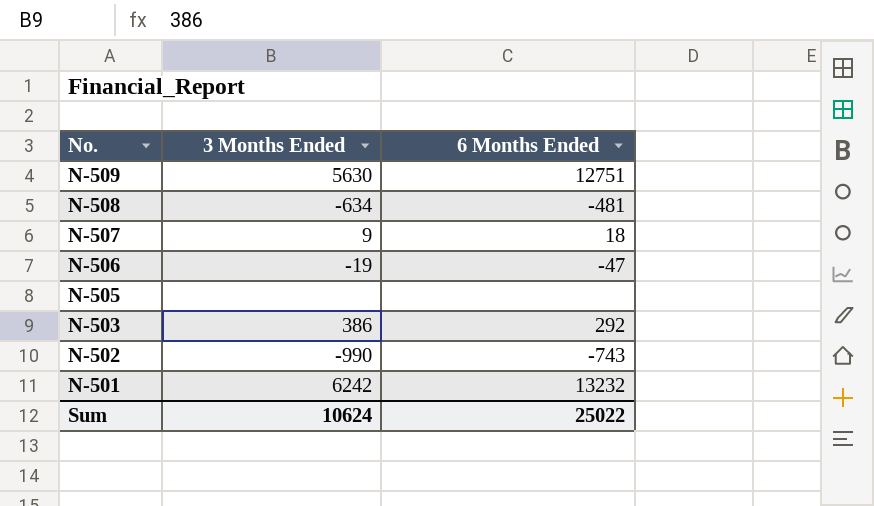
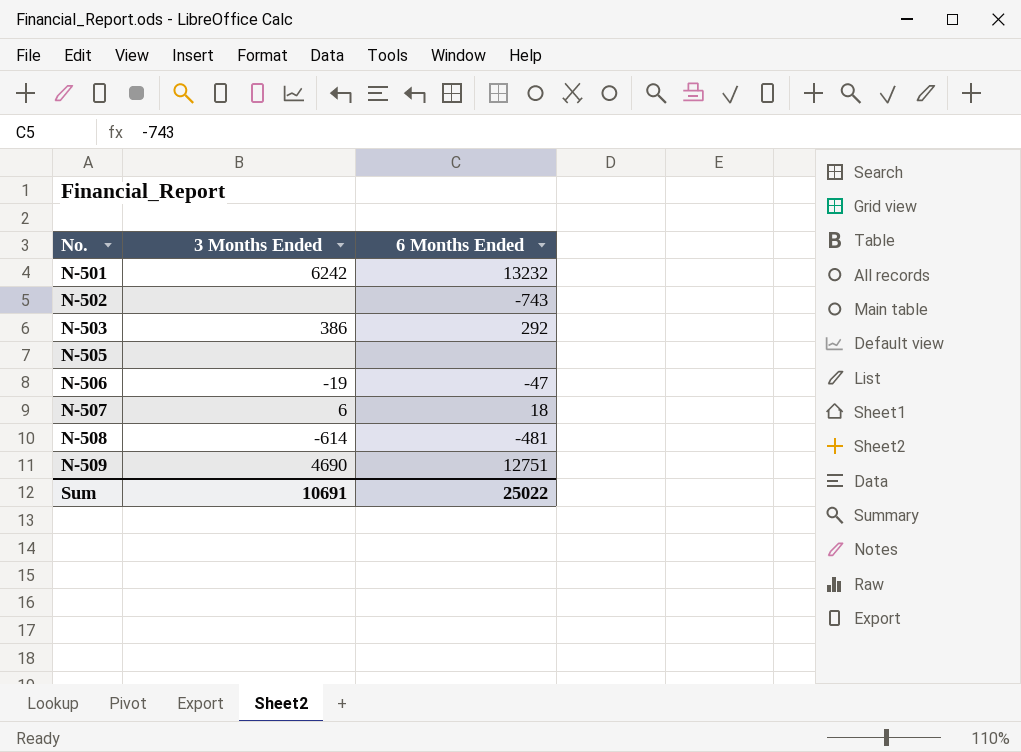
row order: No. descending -> No. ascending
N-502 | 3 Months Ended: -990 -> none
N-507 | 3 Months Ended: 9 -> 6
N-508 | 3 Months Ended: -634 -> -614
N-509 | 3 Months Ended: 5630 -> 4690
Sum | 3 Months Ended: 10624 -> 10691

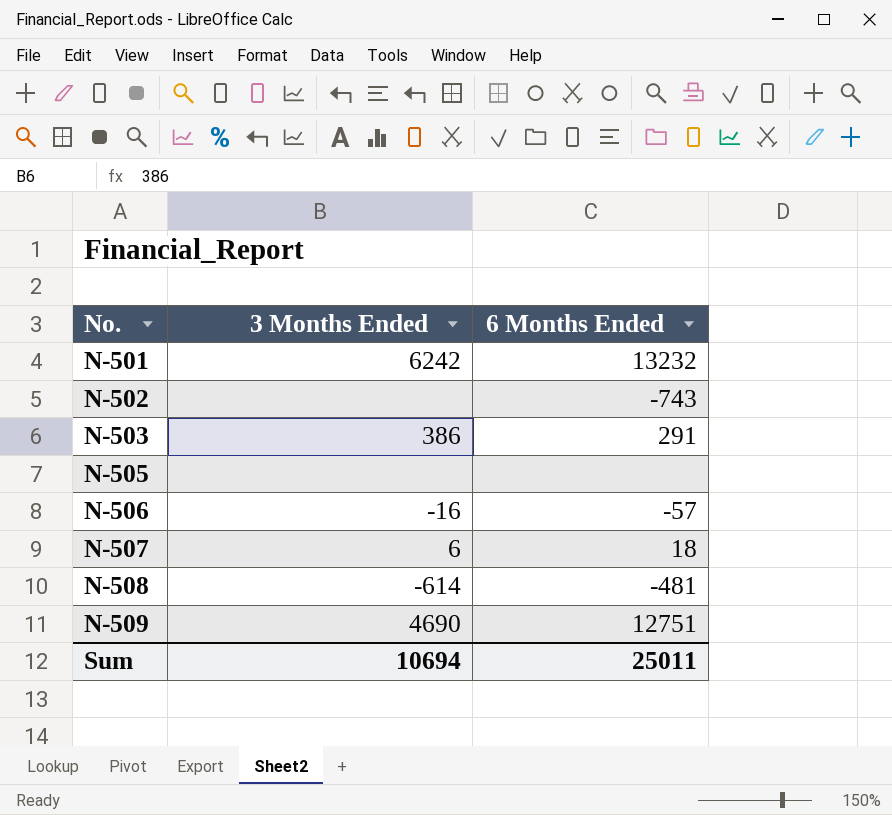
N-503 | 6 Months Ended: 292 -> 291
N-506 | 3 Months Ended: -19 -> -16
N-506 | 6 Months Ended: -47 -> -57
Sum | 3 Months Ended: 10691 -> 10694
Sum | 6 Months Ended: 25022 -> 25011

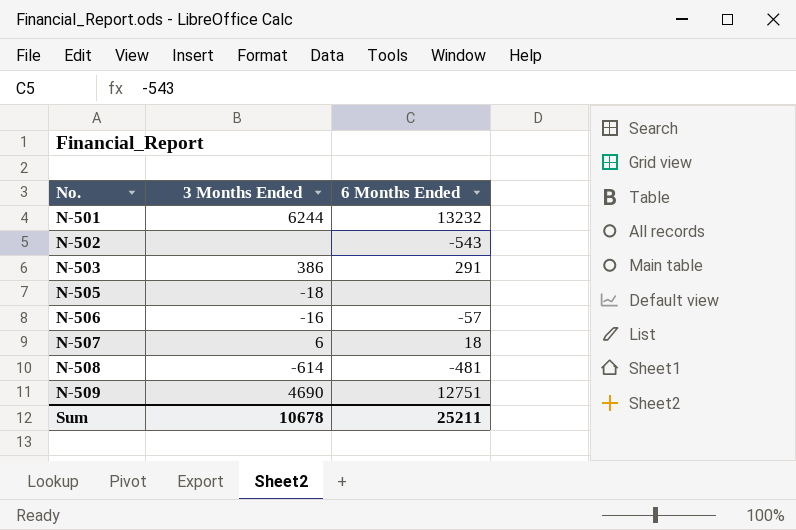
N-501 | 3 Months Ended: 6242 -> 6244
N-502 | 6 Months Ended: -743 -> -543
N-505 | 3 Months Ended: none -> -18
Sum | 3 Months Ended: 10694 -> 10678
Sum | 6 Months Ended: 25011 -> 25211

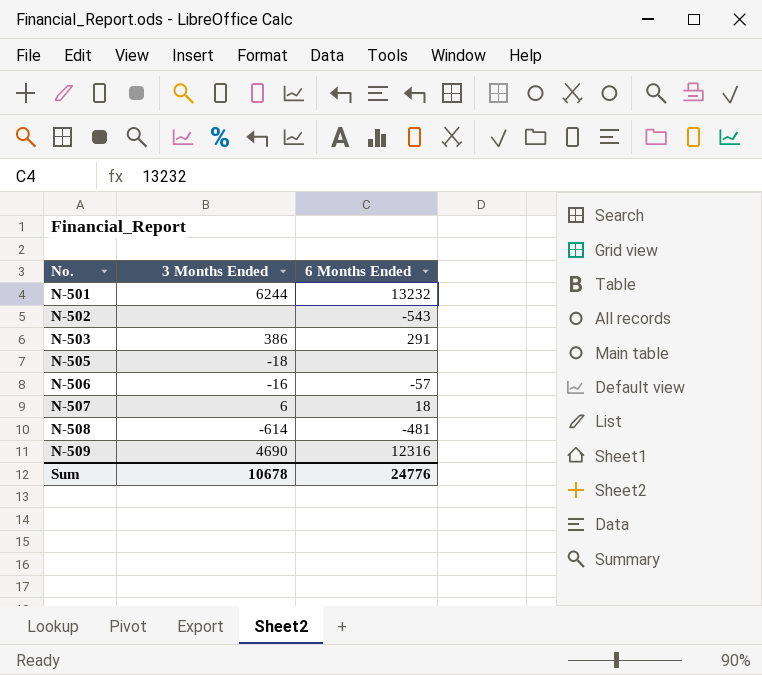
N-509 | 6 Months Ended: 12751 -> 12316
Sum | 6 Months Ended: 25211 -> 24776

